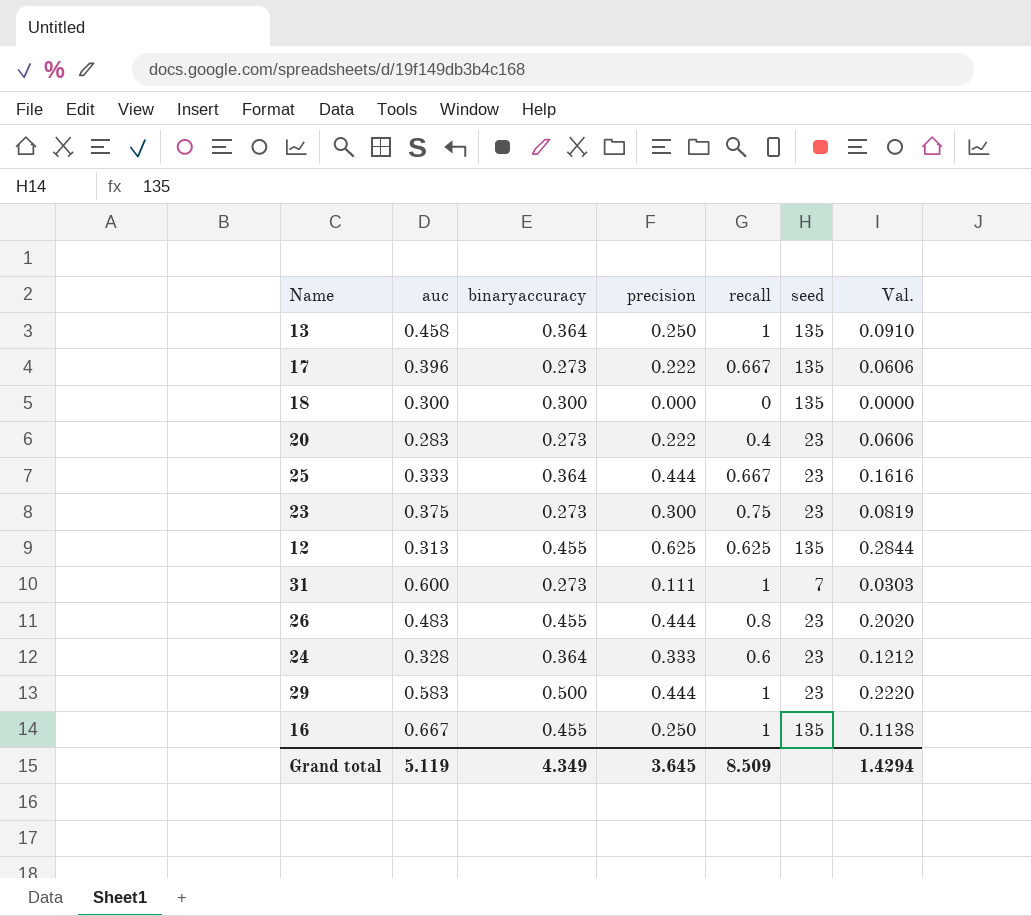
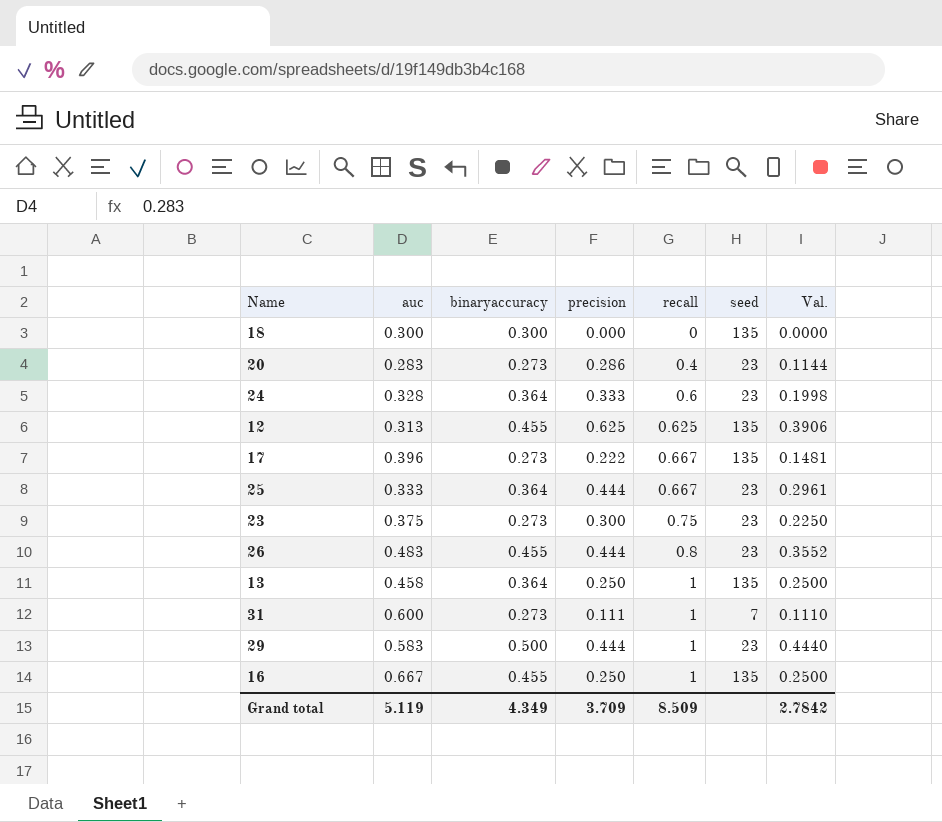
row order: none -> recall ascending
column Val. | formula: [binaryaccuracy] * [precision] -> [precision] * [recall]
20 | precision: 0.222 -> 0.286
Grand total | precision: 3.645 -> 3.709
Grand total | Val.: 1.4294 -> 2.7842

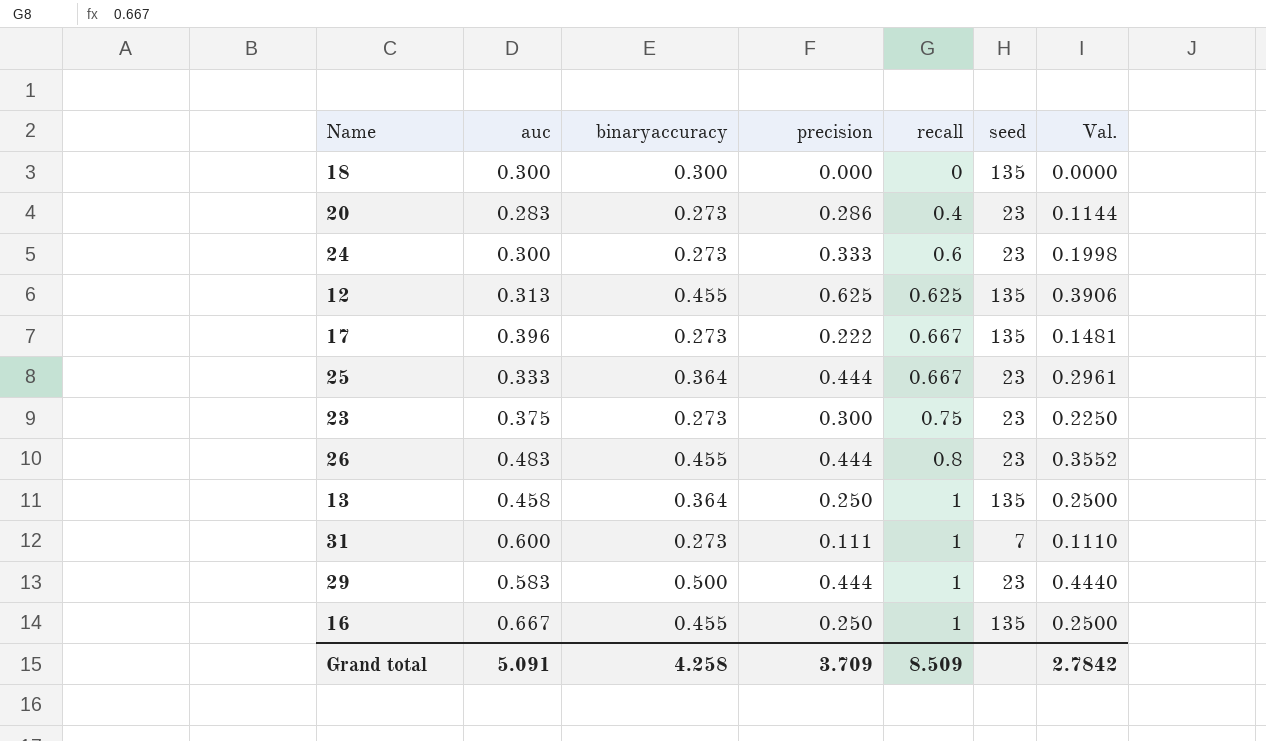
24 | auc: 0.328 -> 0.300
24 | binaryaccuracy: 0.364 -> 0.273
Grand total | auc: 5.119 -> 5.091
Grand total | binaryaccuracy: 4.349 -> 4.258

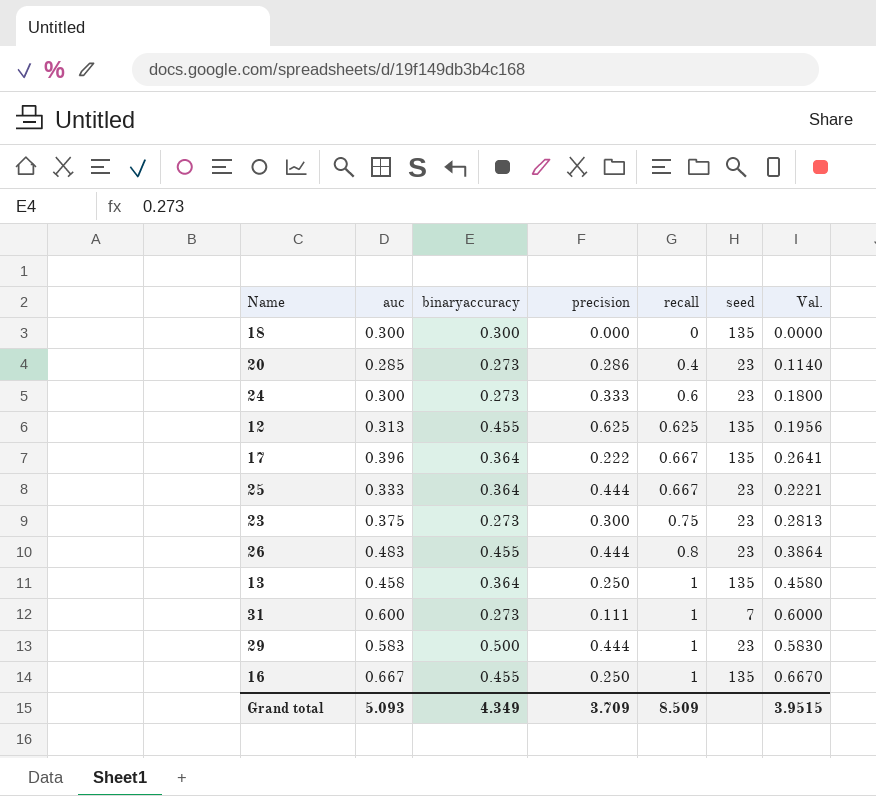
column Val. | formula: [precision] * [recall] -> [auc] * [recall]
20 | auc: 0.283 -> 0.285
17 | binaryaccuracy: 0.273 -> 0.364
Grand total | auc: 5.091 -> 5.093
Grand total | binaryaccuracy: 4.258 -> 4.349
Grand total | Val.: 2.7842 -> 3.9515

